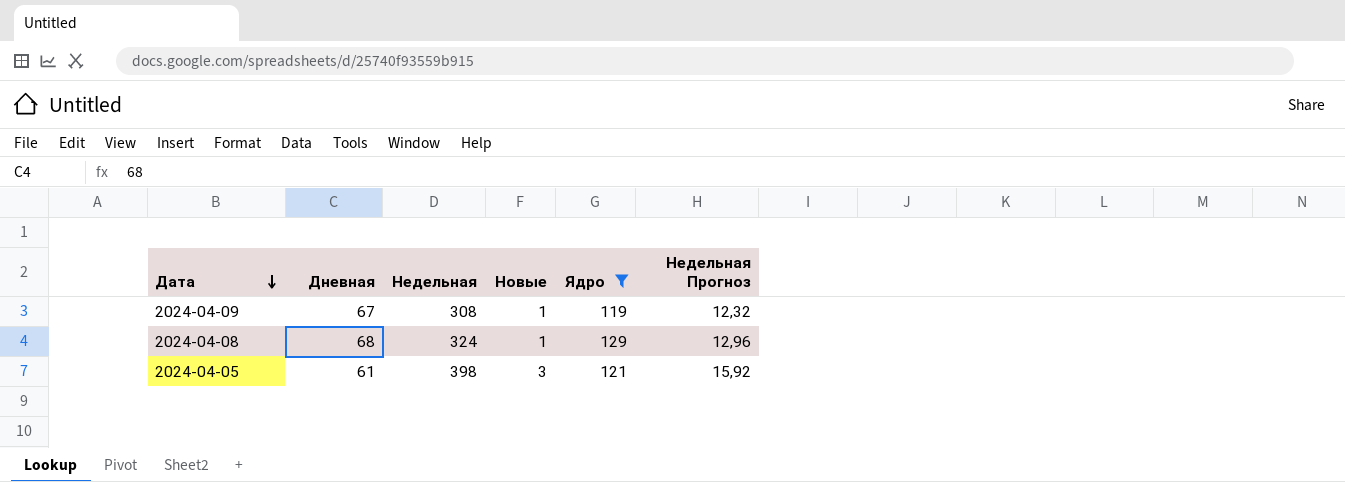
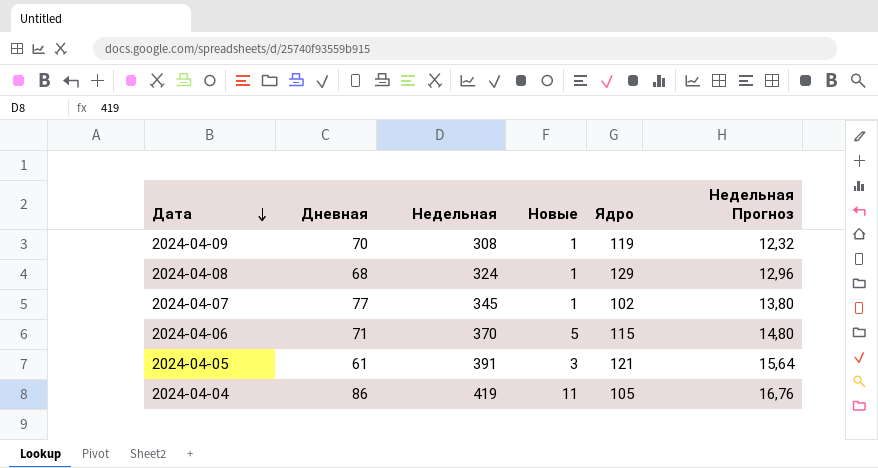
filter: Ядро >= 119 -> none
2024-04-09 | Дневная: 67 -> 70
2024-04-05 | Недельная: 398 -> 391
2024-04-05 | Недельная Прогноз: 15,92 -> 15,64

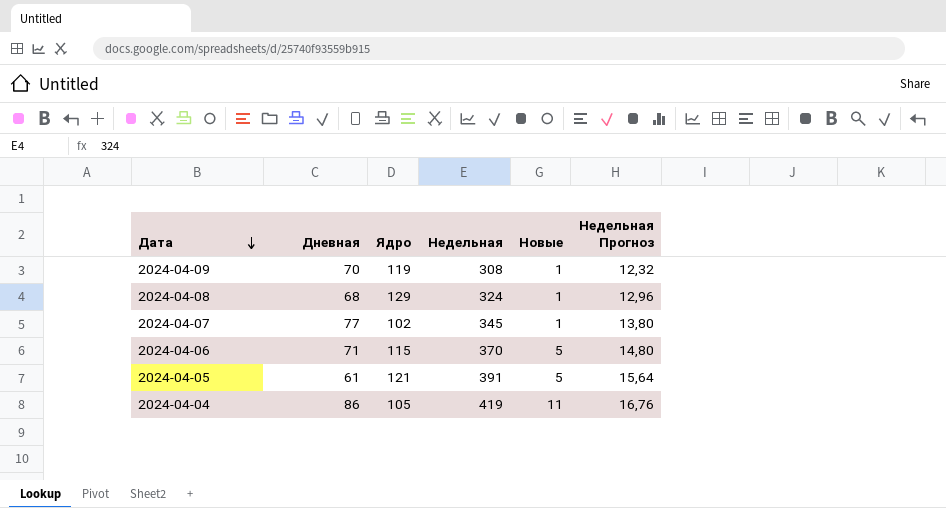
column Ядро | position: 5 -> 3
2024-04-05 | Новые: 3 -> 5

